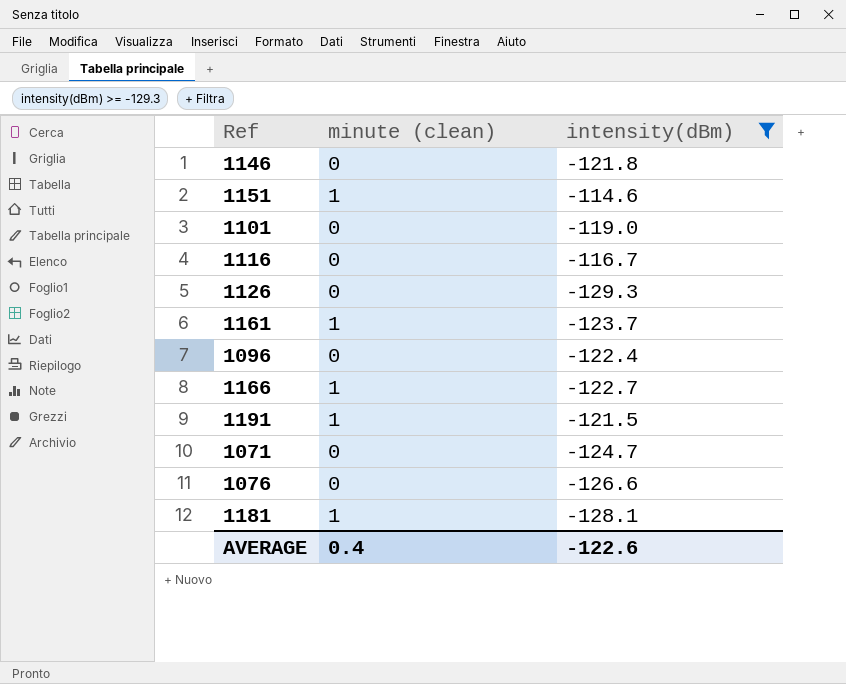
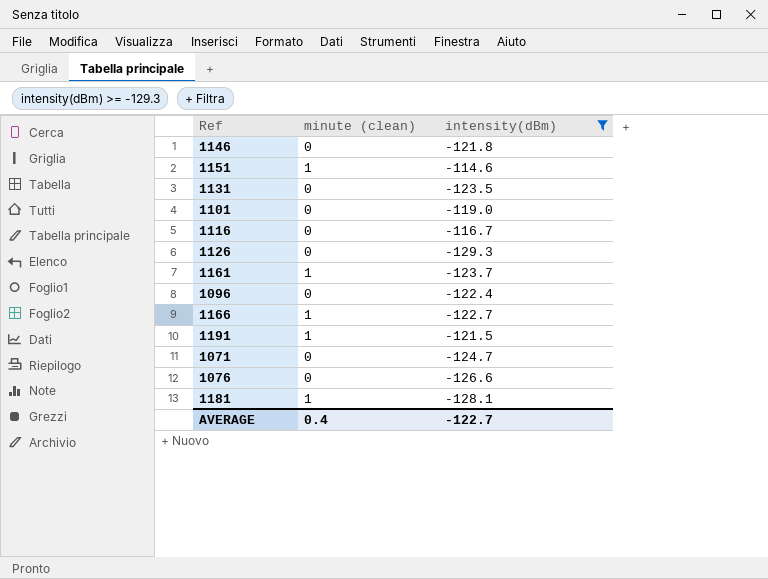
row 1131: none -> 0 | -123.5
AVERAGE | intensity(dBm): -122.6 -> -122.7

